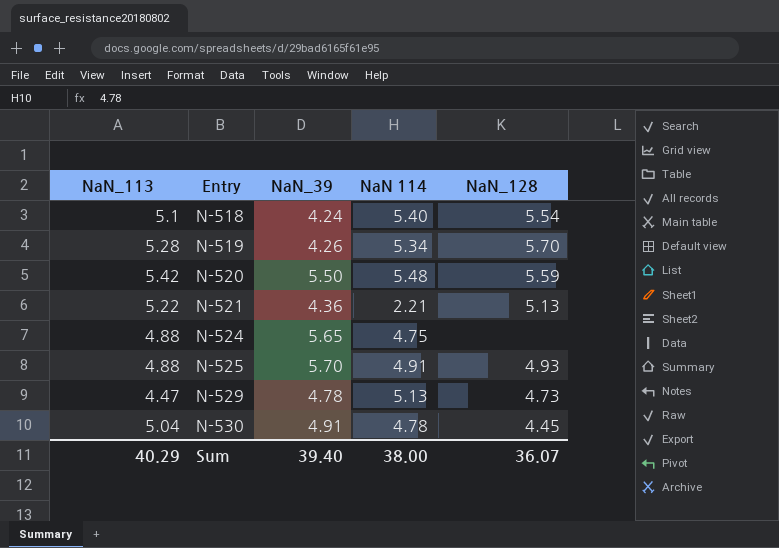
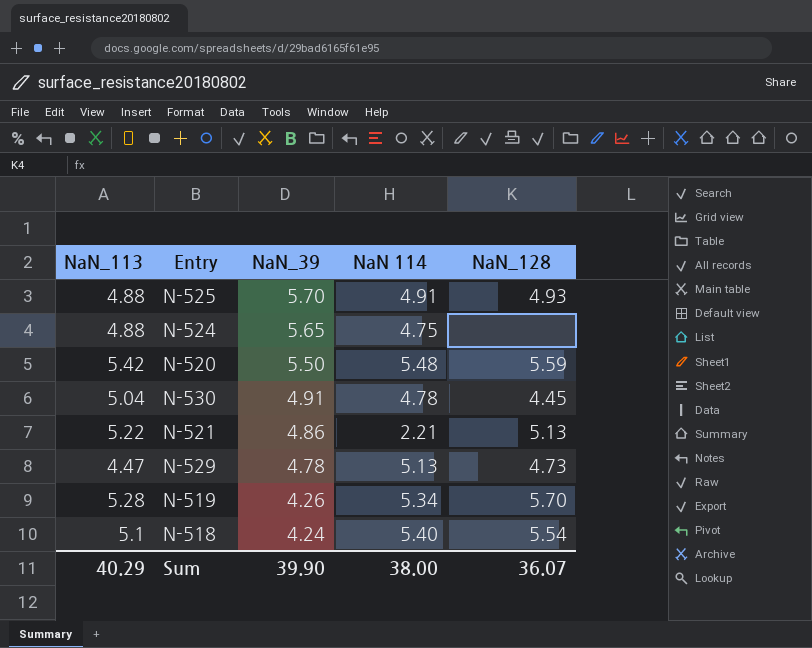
row order: Entry ascending -> NaN_39 descending
N-521 | NaN_39: 4.36 -> 4.86
Sum | NaN_39: 39.40 -> 39.90

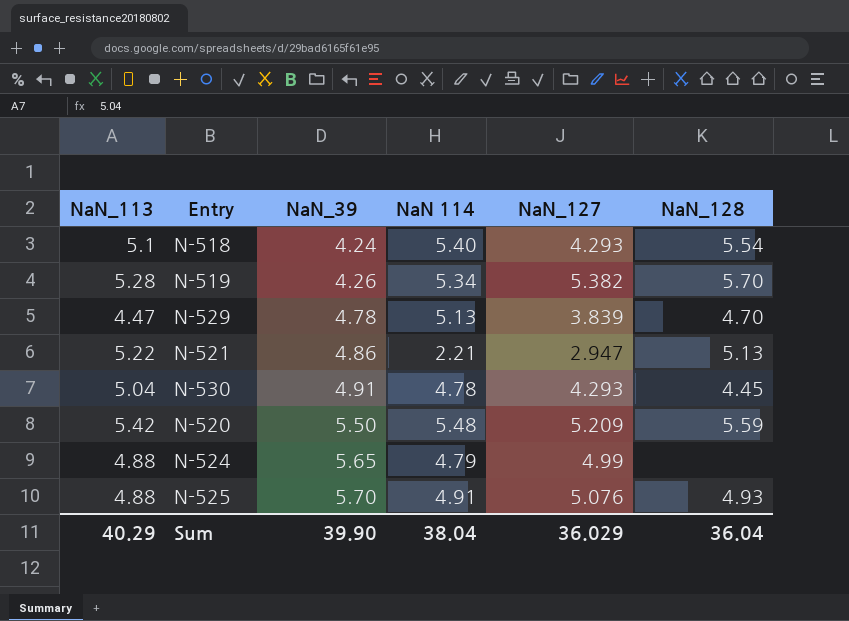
row order: NaN_39 descending -> NaN_39 ascending
column NaN_127 | position: none -> 5
N-529 | NaN_128: 4.73 -> 4.70
N-524 | NaN 114: 4.75 -> 4.79
Sum | NaN 114: 38.00 -> 38.04
Sum | NaN_128: 36.07 -> 36.04

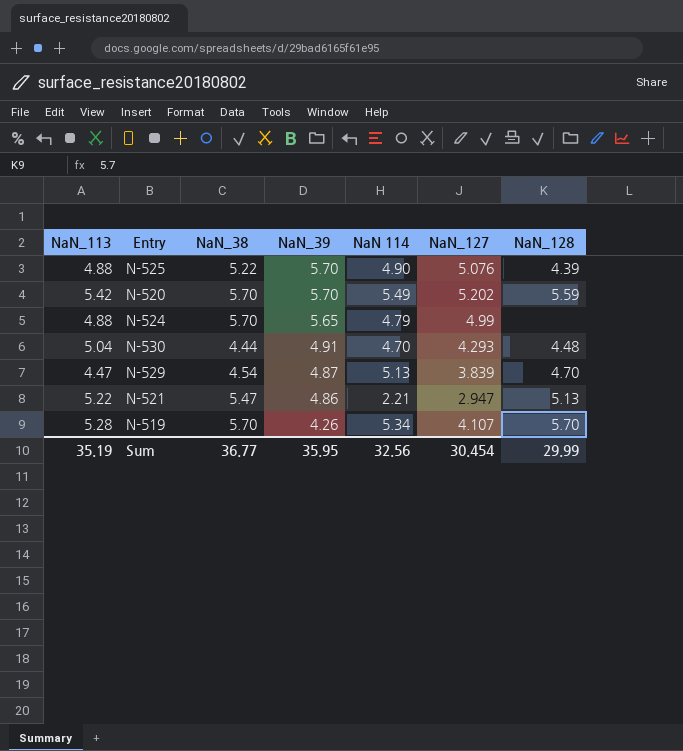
row order: NaN_39 ascending -> NaN_39 descending
column NaN_38 | position: none -> 3
row N-518: 5.1 | 4.24 | 5.40 | 4.293 | 5.54 -> none
N-525 | NaN 114: 4.91 -> 4.90
N-525 | NaN_128: 4.93 -> 4.39
N-520 | NaN_39: 5.50 -> 5.70
N-520 | NaN 114: 5.48 -> 5.49
N-520 | NaN_127: 5.209 -> 5.202
N-530 | NaN 114: 4.78 -> 4.70
N-530 | NaN_128: 4.45 -> 4.48
N-529 | NaN_39: 4.78 -> 4.87
N-519 | NaN_127: 5.382 -> 4.107
Sum | NaN_113: 40.29 -> 35.19
Sum | NaN_39: 39.90 -> 35.95
Sum | NaN 114: 38.04 -> 32.56
Sum | NaN_127: 36.029 -> 30.454
Sum | NaN_128: 36.04 -> 29.99

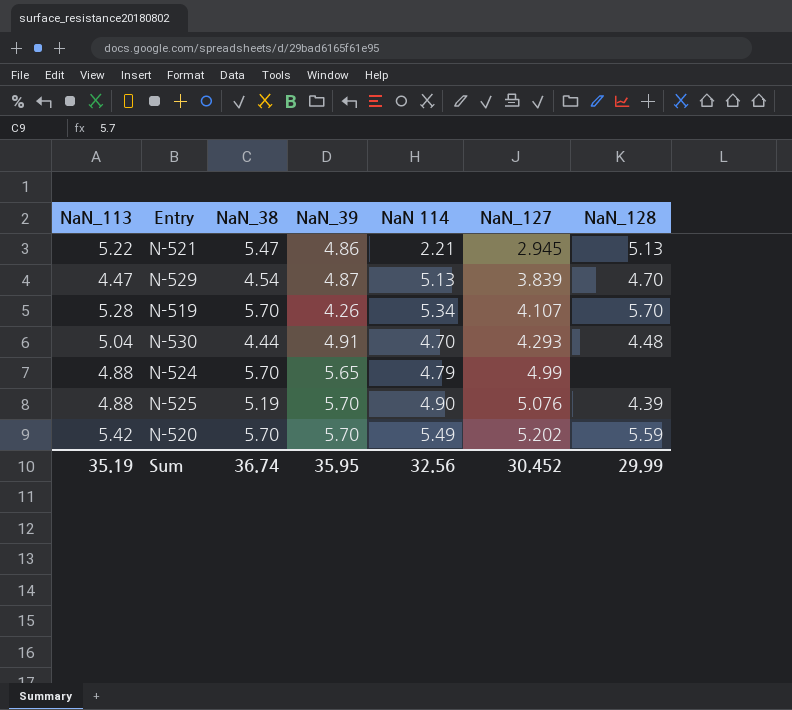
row order: NaN_39 descending -> NaN_127 ascending
N-521 | NaN_127: 2.947 -> 2.945
N-525 | NaN_38: 5.22 -> 5.19
Sum | NaN_38: 36.77 -> 36.74
Sum | NaN_127: 30.454 -> 30.452

